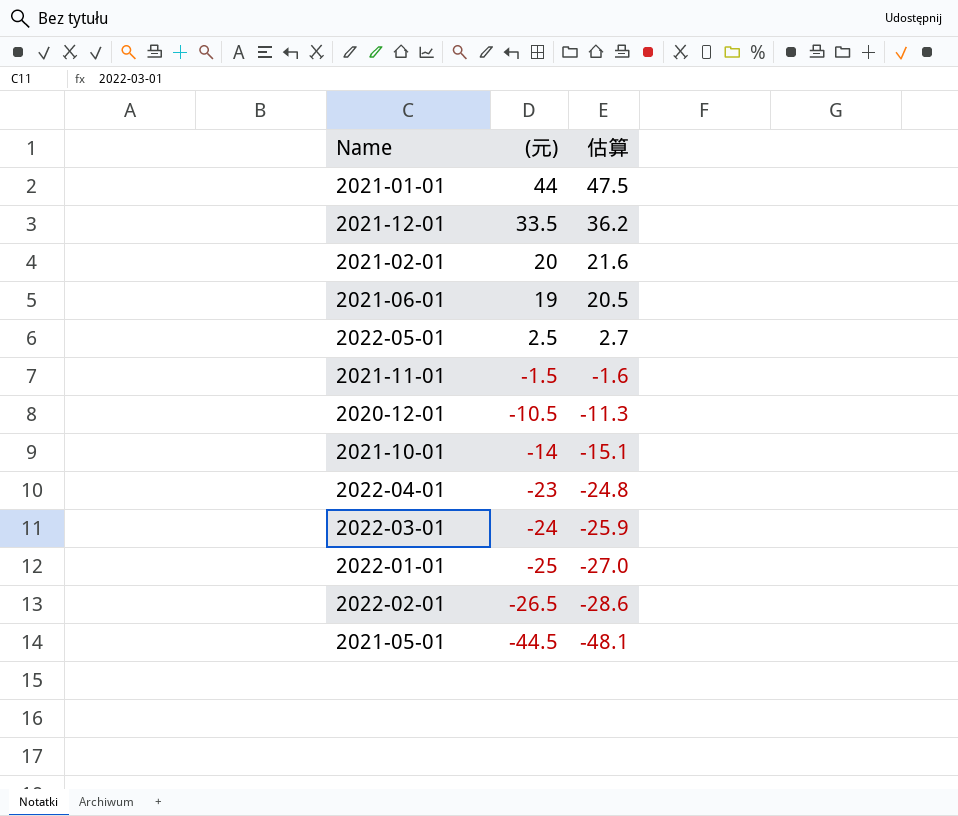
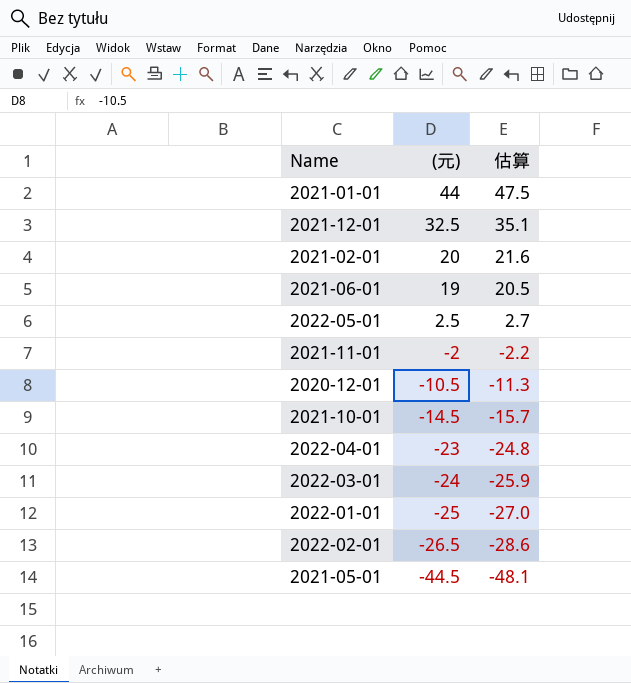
2021-12-01 | (元): 33.5 -> 32.5
2021-12-01 | 估算: 36.2 -> 35.1
2021-11-01 | (元): -1.5 -> -2
2021-11-01 | 估算: -1.6 -> -2.2
2021-10-01 | (元): -14 -> -14.5
2021-10-01 | 估算: -15.1 -> -15.7

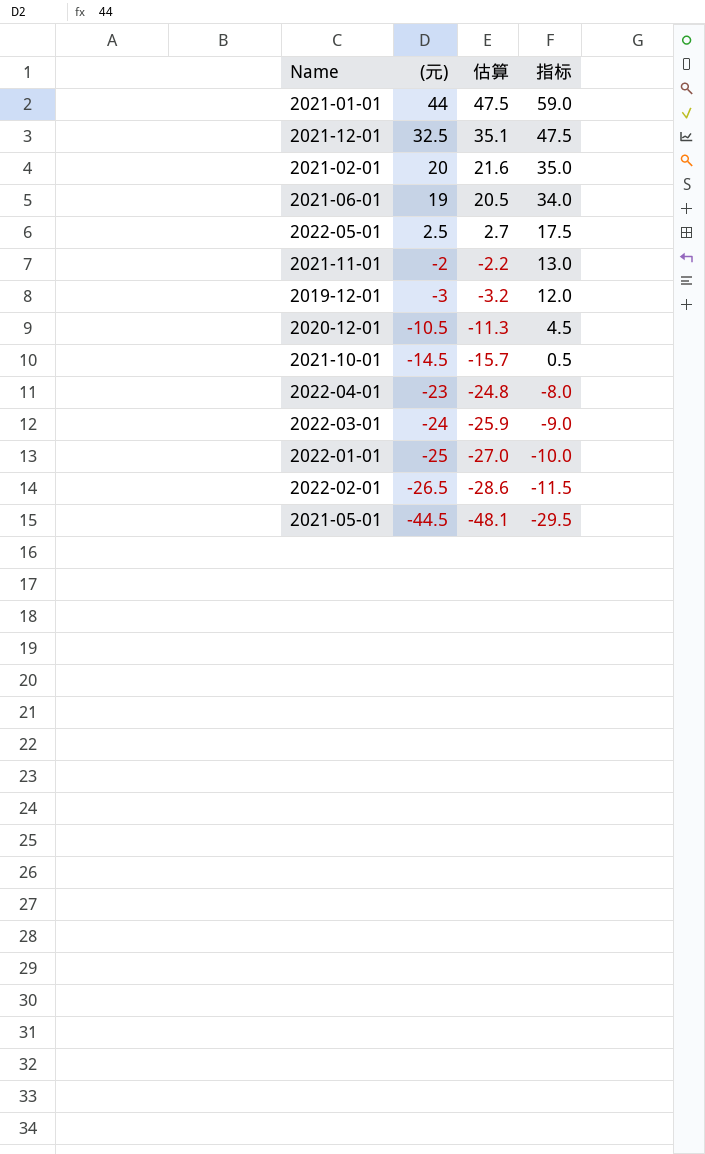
column 指标 | formula: none -> [(元)] + 15
row 2019-12-01: none -> -3 | -3.2 | 12.0

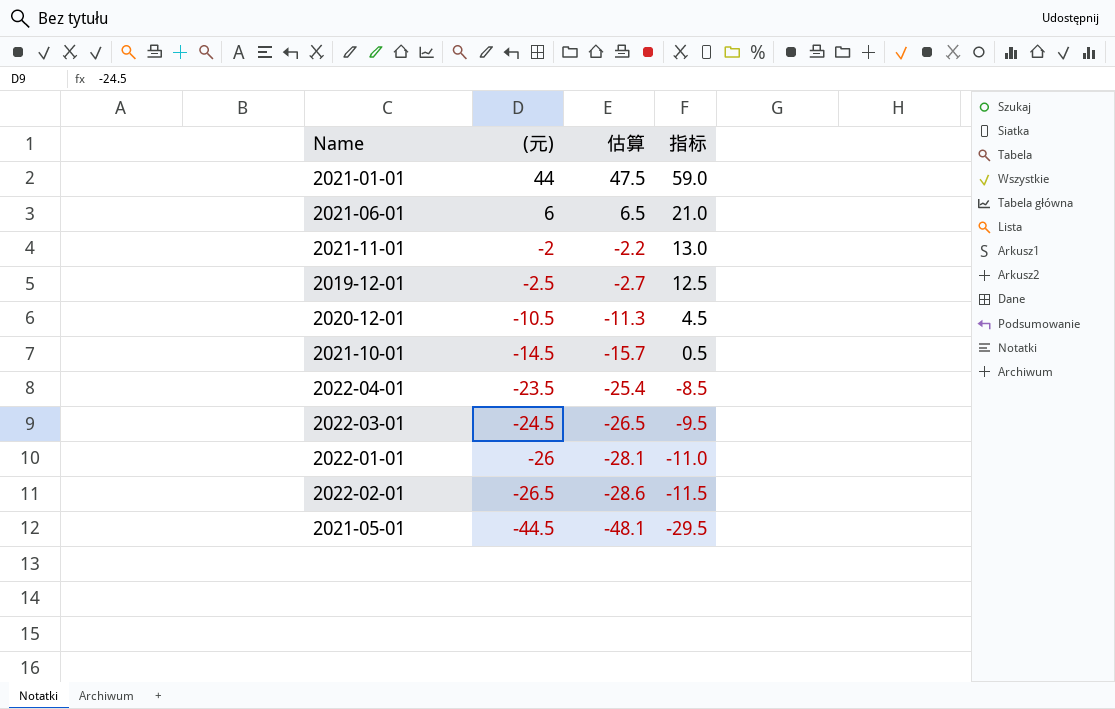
row 2021-12-01: 32.5 | 35.1 | 47.5 -> none
row 2021-02-01: 20 | 21.6 | 35.0 -> none
row 2022-05-01: 2.5 | 2.7 | 17.5 -> none
2021-06-01 | (元): 19 -> 6
2021-06-01 | 估算: 20.5 -> 6.5
2021-06-01 | 指标: 34.0 -> 21.0
2019-12-01 | (元): -3 -> -2.5
2019-12-01 | 估算: -3.2 -> -2.7
2019-12-01 | 指标: 12.0 -> 12.5
2022-04-01 | (元): -23 -> -23.5
2022-04-01 | 估算: -24.8 -> -25.4
2022-04-01 | 指标: -8.0 -> -8.5
2022-03-01 | (元): -24 -> -24.5
2022-03-01 | 估算: -25.9 -> -26.5
2022-03-01 | 指标: -9.0 -> -9.5
2022-01-01 | (元): -25 -> -26
2022-01-01 | 估算: -27.0 -> -28.1
2022-01-01 | 指标: -10.0 -> -11.0

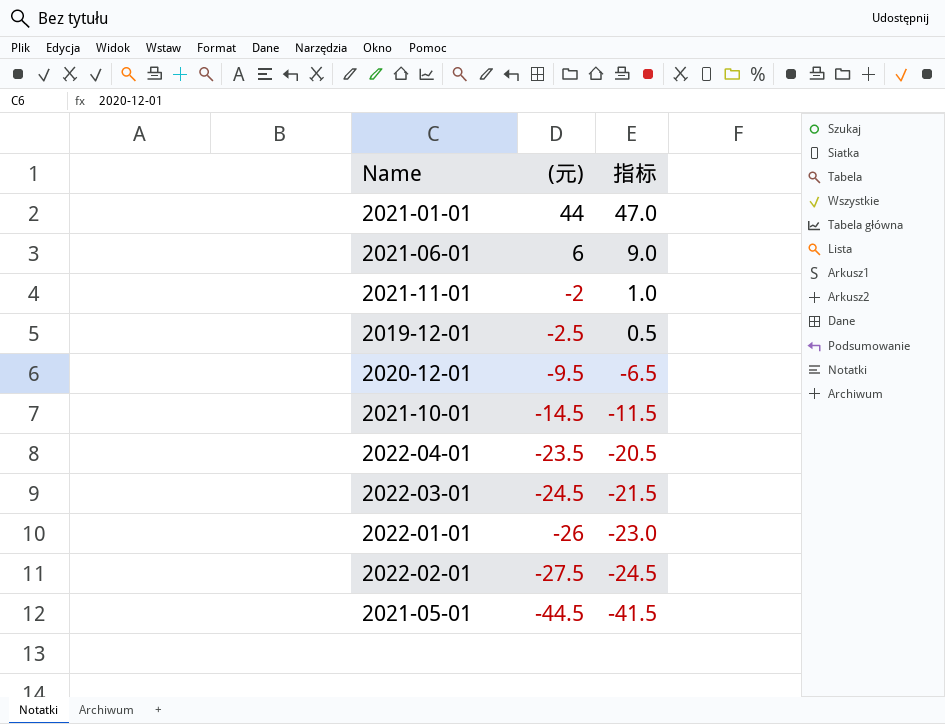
column 估算 | formula: [(元)] * 1.08 -> none
column 指标 | formula: [(元)] + 15 -> [(元)] + 3
2020-12-01 | (元): -10.5 -> -9.5
2022-02-01 | (元): -26.5 -> -27.5

